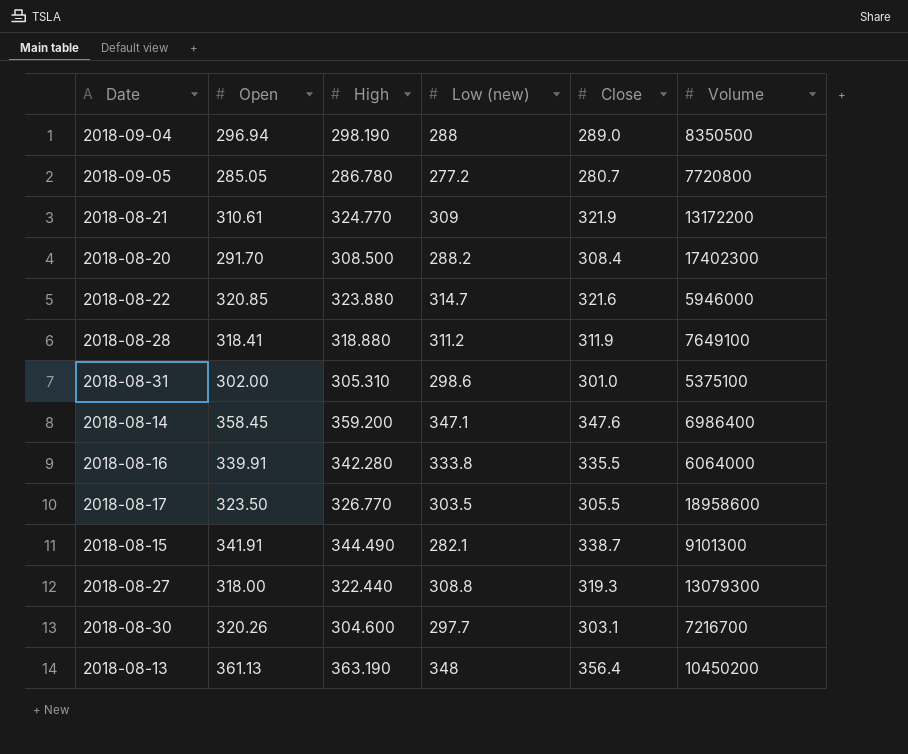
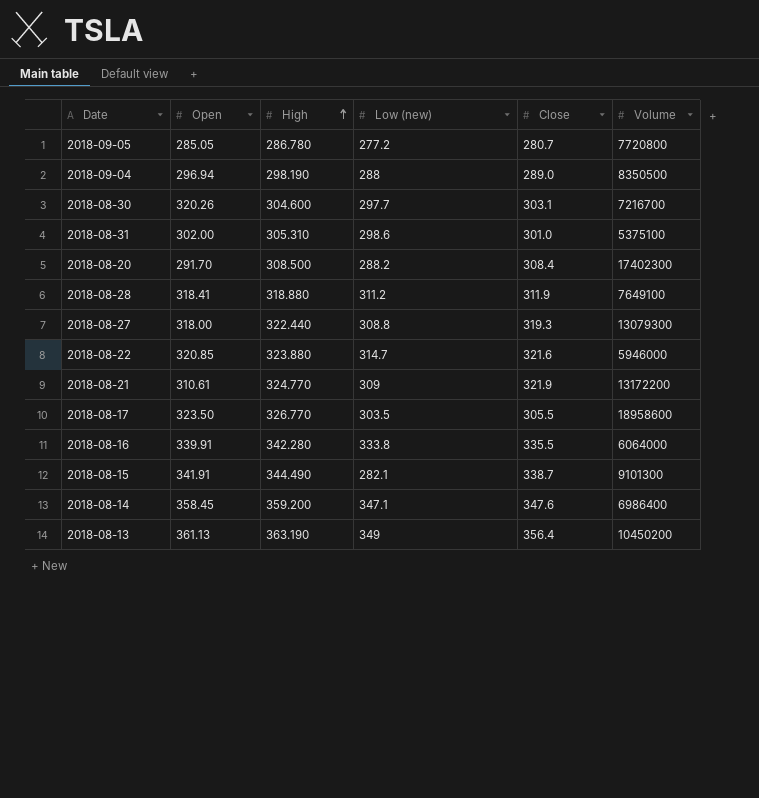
row order: none -> High ascending
2018-08-13 | Low (new): 348 -> 349

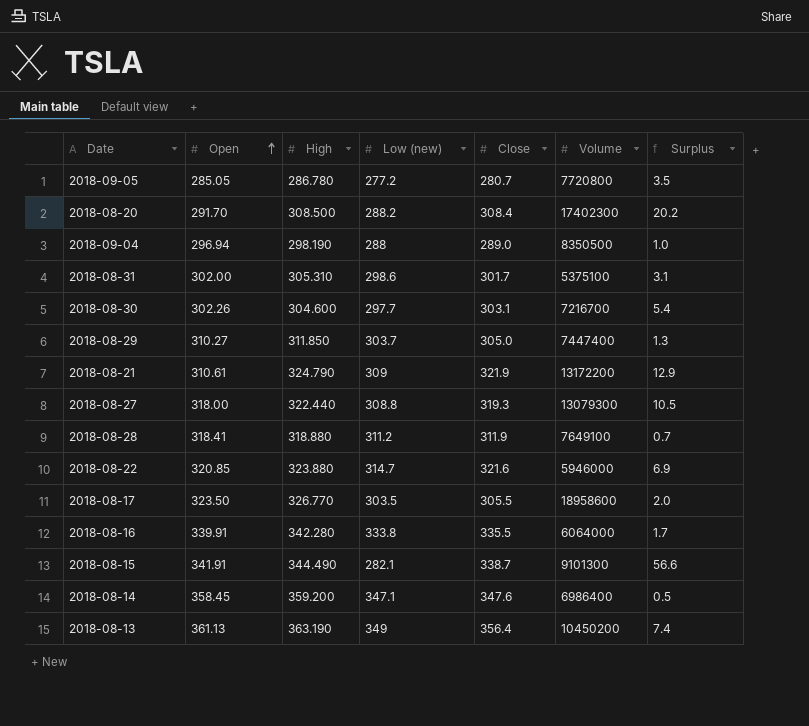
row order: High ascending -> Open ascending
column Surplus | formula: none -> [Close] - [Low (new)]
2018-08-31 | Close: 301.0 -> 301.7
2018-08-30 | Open: 320.26 -> 302.26
row 2018-08-29: none -> 310.27 | 311.850 | 303.7 | 305.0 | 7447400 | 1.3
2018-08-21 | High: 324.770 -> 324.790

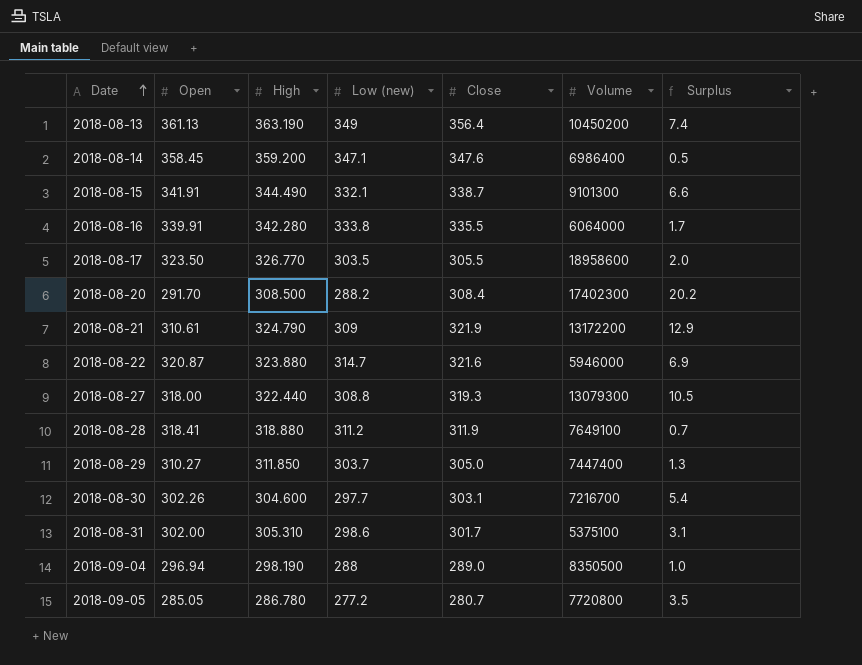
row order: Open ascending -> Date ascending
2018-08-15 | Low (new): 282.1 -> 332.1
2018-08-15 | Surplus: 56.6 -> 6.6
2018-08-22 | Open: 320.85 -> 320.87

